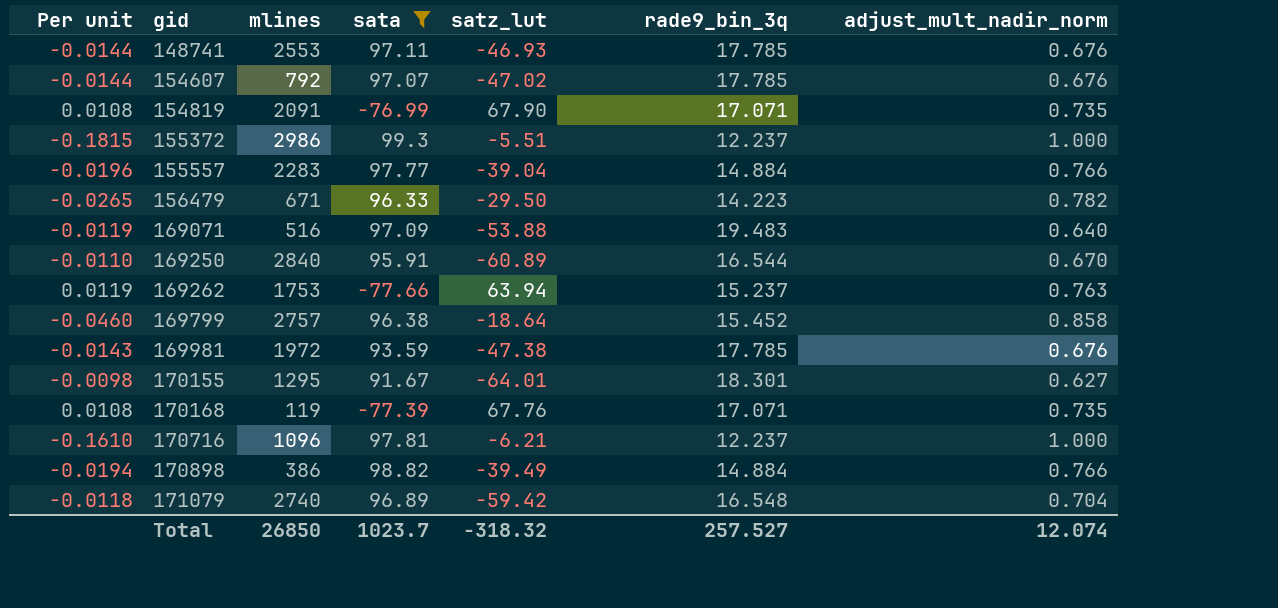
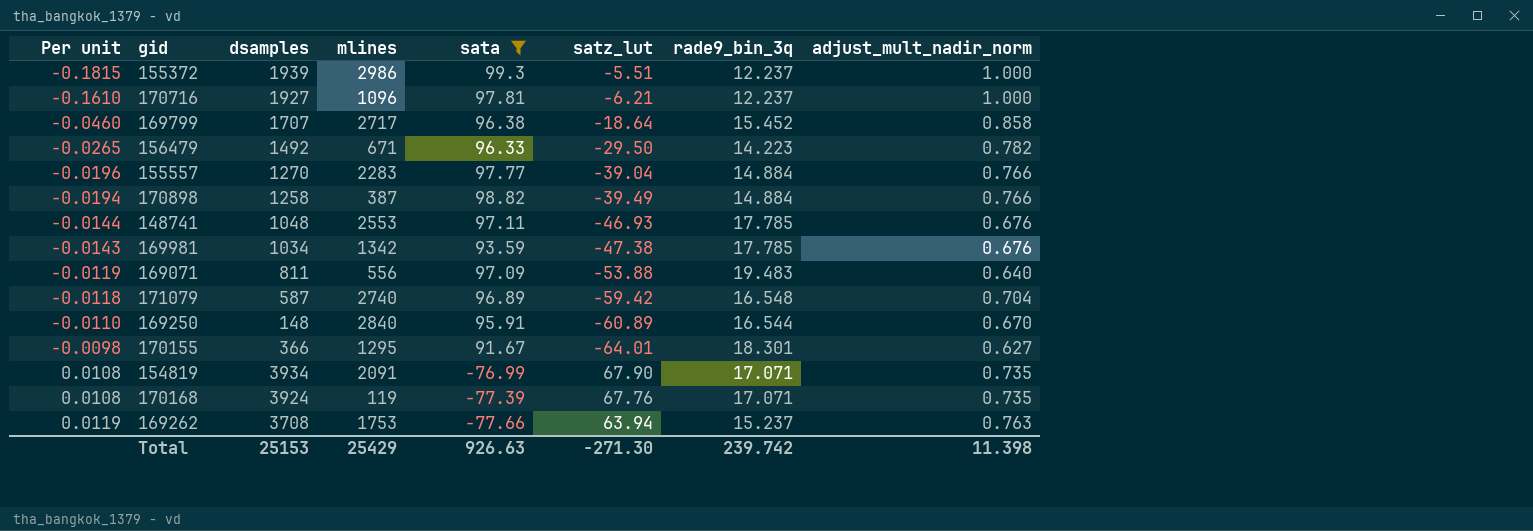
row order: gid ascending -> Per unit ascending
column dsamples | position: none -> 3
row 154607: -0.0144 | 792 | 97.07 | -47.02 | 17.785 | 0.676 -> none
169799 | mlines: 2757 -> 2717
170898 | mlines: 386 -> 387
169981 | mlines: 1972 -> 1342
169071 | mlines: 516 -> 556
Total | mlines: 26850 -> 25429
Total | sata: 1023.7 -> 926.63
Total | satz_lut: -318.32 -> -271.30
Total | rade9_bin_3q: 257.527 -> 239.742
Total | adjust_mult_nadir_norm: 12.074 -> 11.398

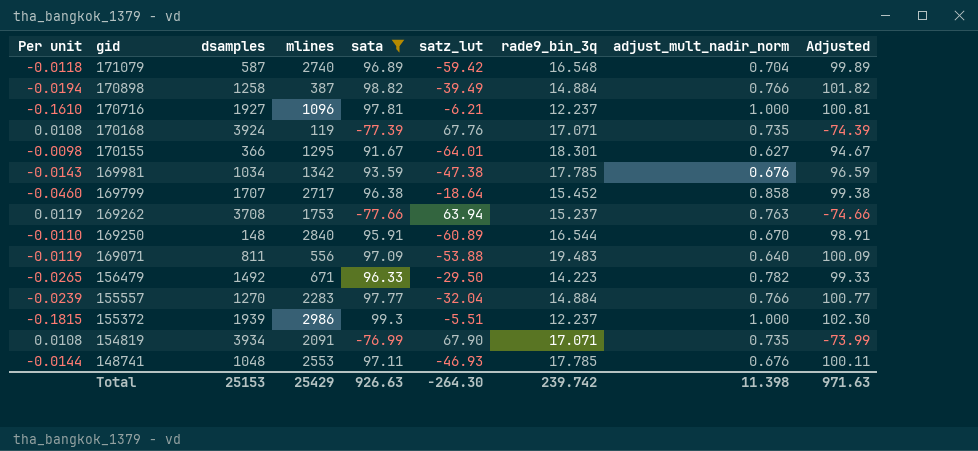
row order: Per unit ascending -> gid descending
column Adjusted | formula: none -> [sata] + 3
155557 | Per unit: -0.0196 -> -0.0239
155557 | satz_lut: -39.04 -> -32.04
Total | satz_lut: -271.30 -> -264.30

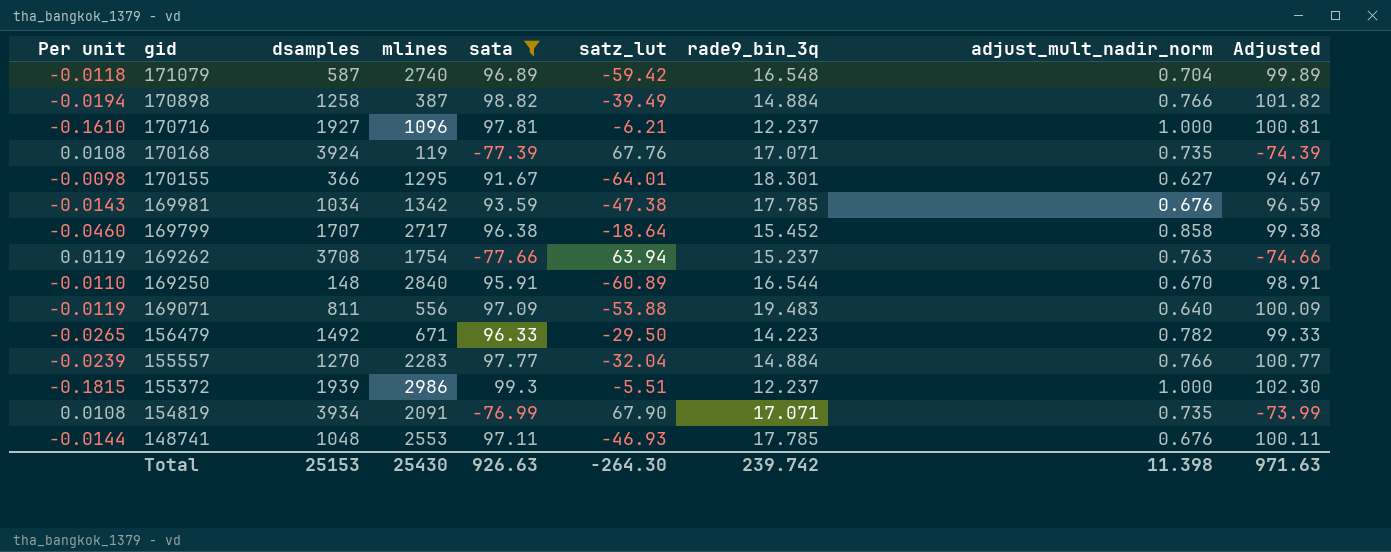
169262 | mlines: 1753 -> 1754
Total | mlines: 25429 -> 25430

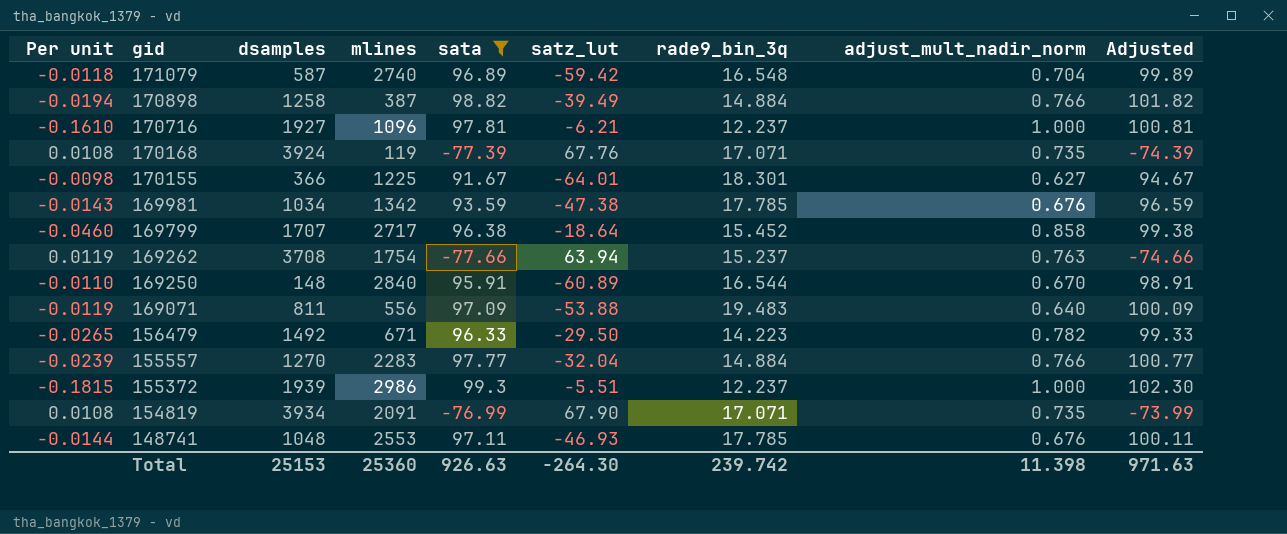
170155 | mlines: 1295 -> 1225
Total | mlines: 25430 -> 25360

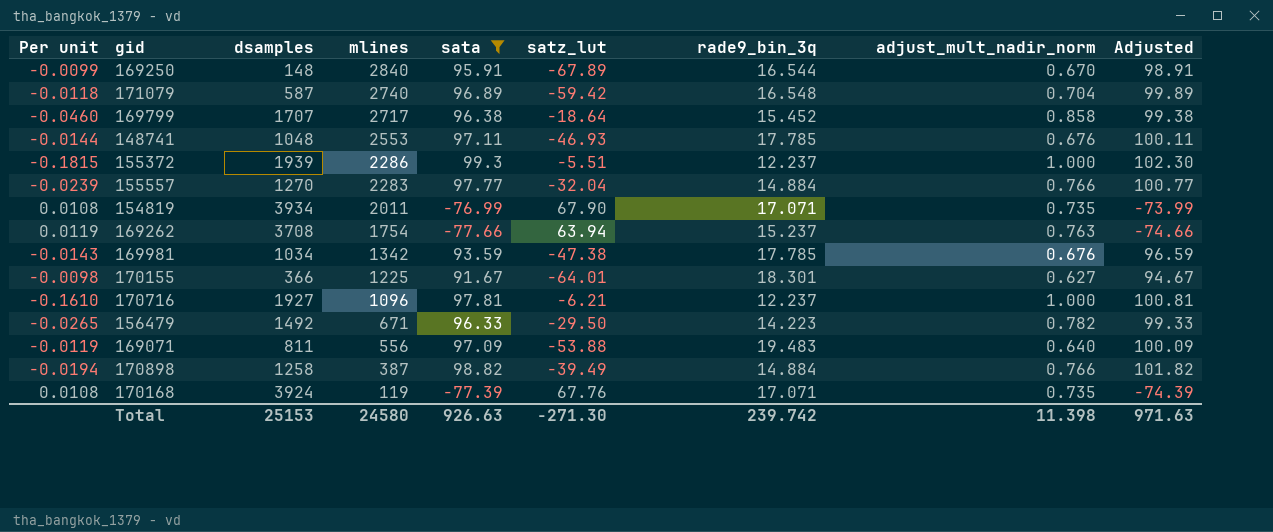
row order: gid descending -> mlines descending
169250 | Per unit: -0.0110 -> -0.0099
169250 | satz_lut: -60.89 -> -67.89
155372 | mlines: 2986 -> 2286
154819 | mlines: 2091 -> 2011
Total | mlines: 25360 -> 24580
Total | satz_lut: -264.30 -> -271.30

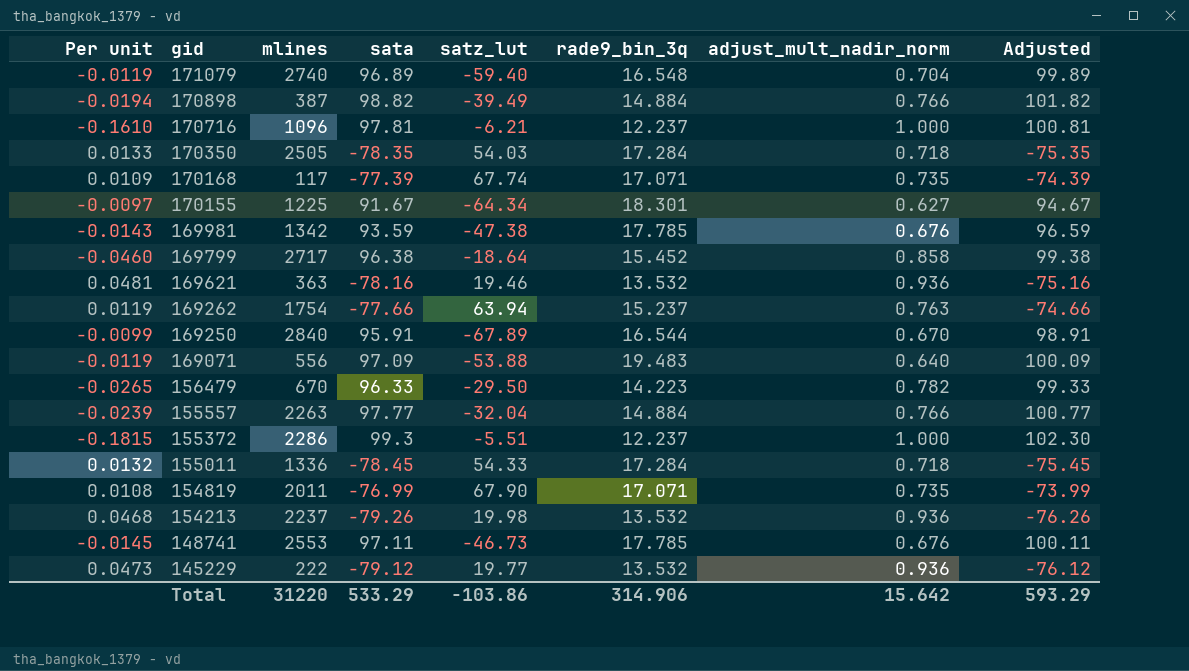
filter: sata >= -77.66 -> none
row order: mlines descending -> gid descending
column dsamples | position: 3 -> none
171079 | Per unit: -0.0118 -> -0.0119
171079 | satz_lut: -59.42 -> -59.40
170168 | Per unit: 0.0108 -> 0.0109
170168 | mlines: 119 -> 117
170168 | satz_lut: 67.76 -> 67.74
170155 | Per unit: -0.0098 -> -0.0097
170155 | satz_lut: -64.01 -> -64.34
156479 | mlines: 671 -> 670
155557 | mlines: 2283 -> 2263
148741 | Per unit: -0.0144 -> -0.0145
148741 | satz_lut: -46.93 -> -46.73
Total | mlines: 24580 -> 31220
Total | sata: 926.63 -> 533.29
Total | satz_lut: -271.30 -> -103.86
Total | rade9_bin_3q: 239.742 -> 314.906
Total | adjust_mult_nadir_norm: 11.398 -> 15.642
Total | Adjusted: 971.63 -> 593.29

